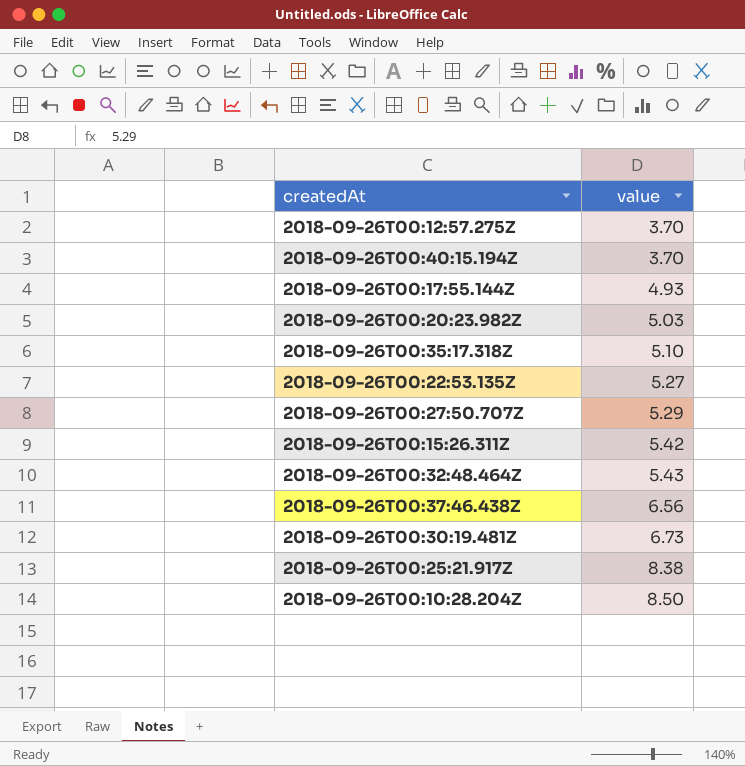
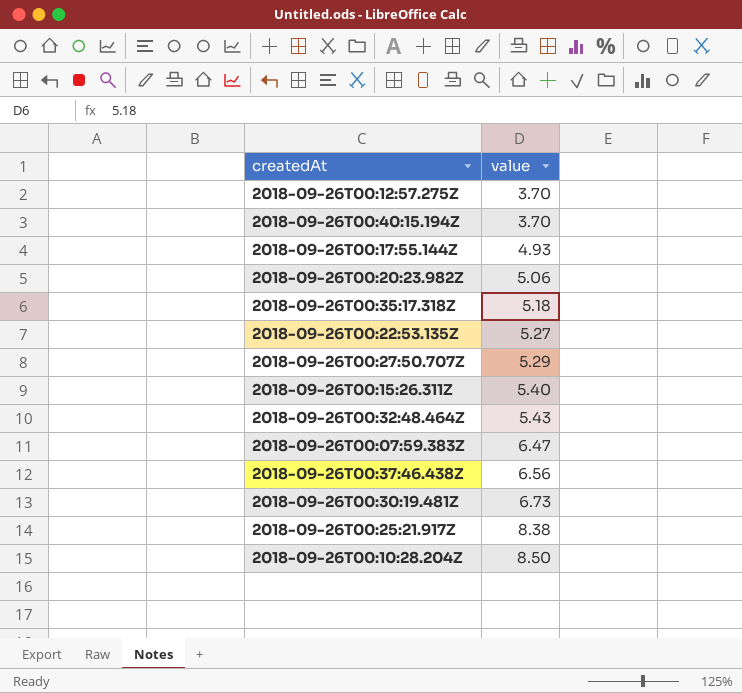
2018-09-26T00:20:23.982Z | value: 5.03 -> 5.06
2018-09-26T00:35:17.318Z | value: 5.10 -> 5.18
2018-09-26T00:15:26.311Z | value: 5.42 -> 5.40
row 2018-09-26T00:07:59.383Z: none -> 6.47

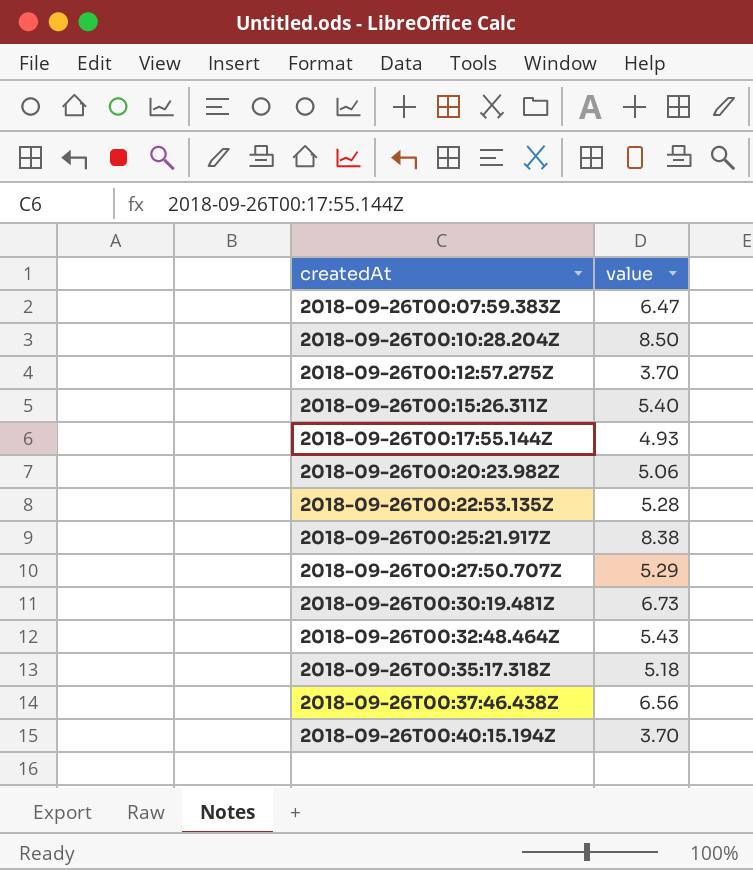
row order: value ascending -> createdAt ascending
2018-09-26T00:22:53.135Z | value: 5.27 -> 5.28

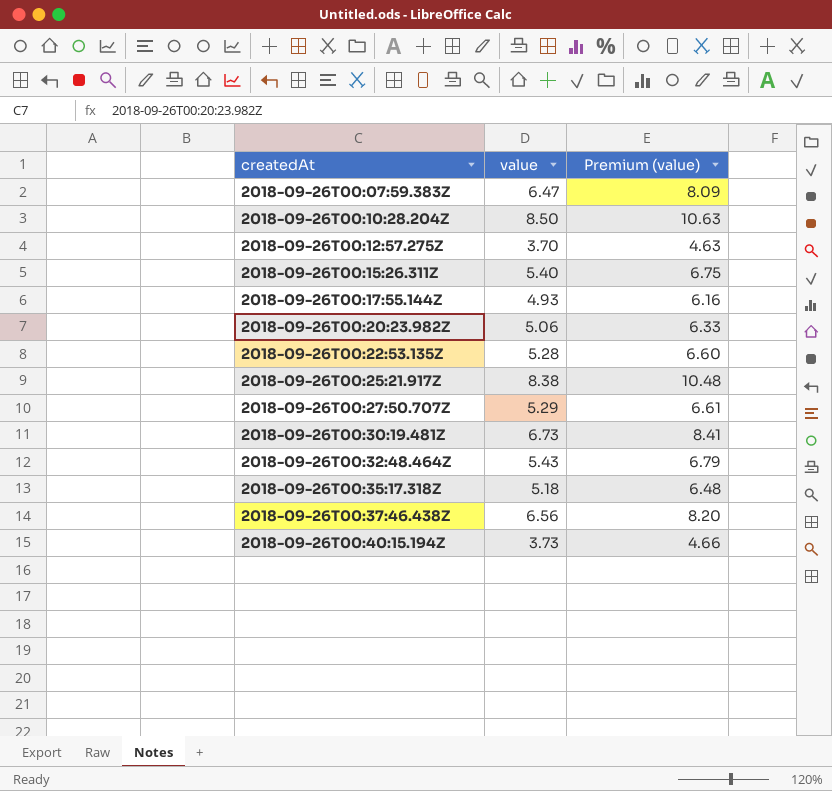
column Premium (value) | formula: none -> [value] * 1.25
2018-09-26T00:40:15.194Z | value: 3.70 -> 3.73

